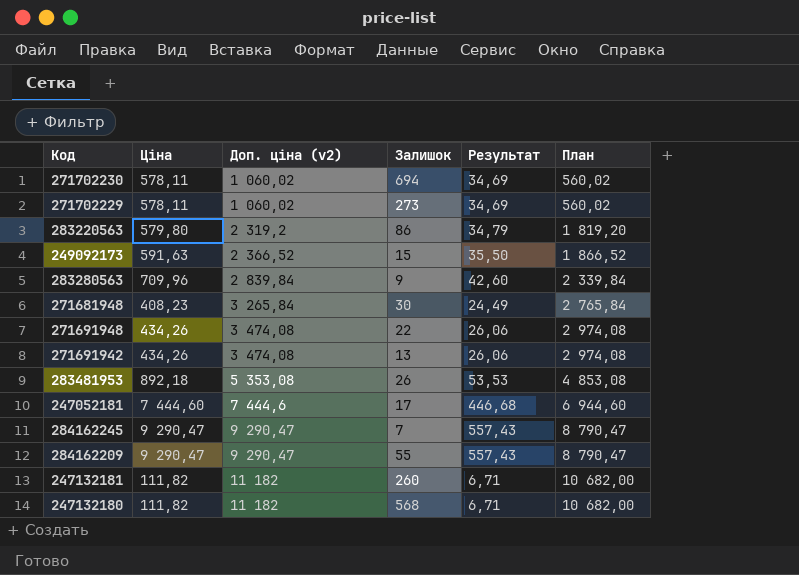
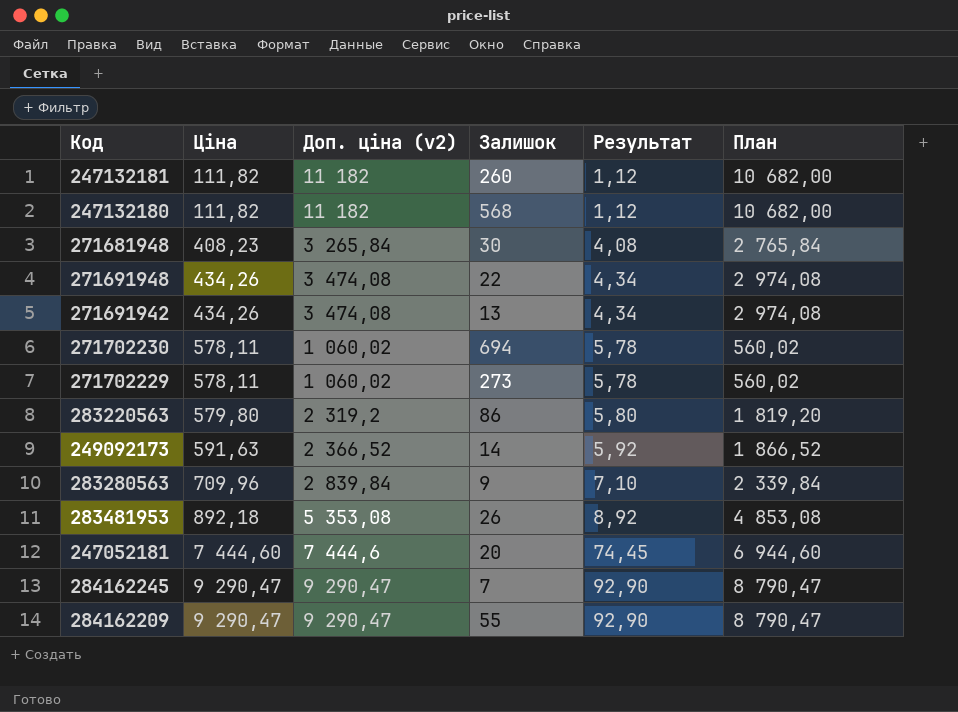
row order: Доп. ціна (v2) ascending -> Ціна ascending
column Результат | formula: [Ціна] * 0,06 -> [Ціна] * 0,01
249092173 | Залишок: 15 -> 14
247052181 | Залишок: 17 -> 20

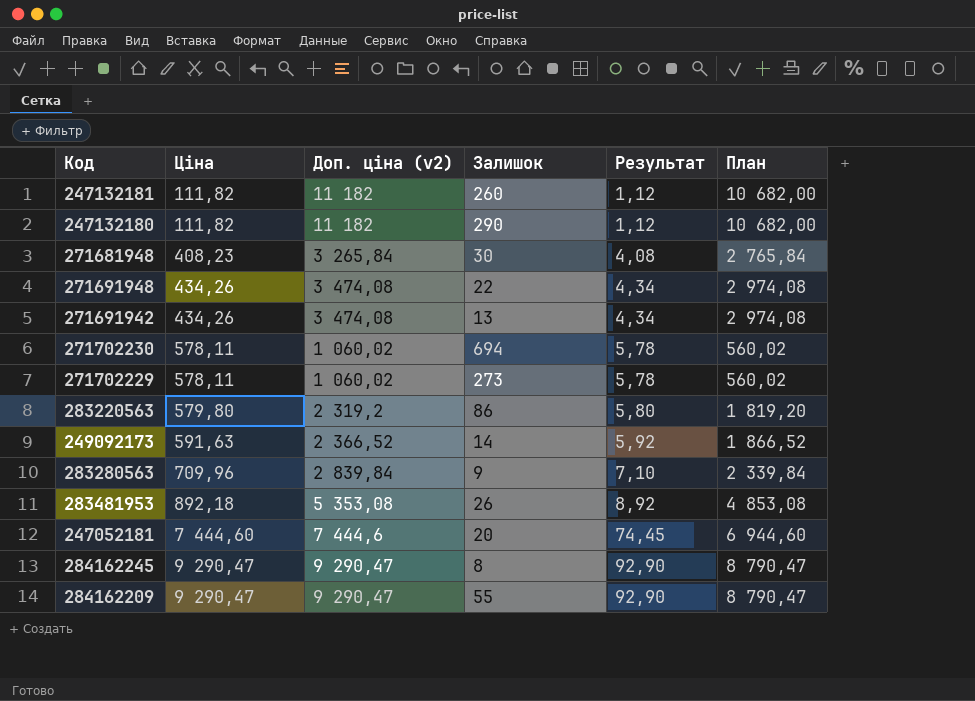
247132180 | Залишок: 568 -> 290
284162245 | Залишок: 7 -> 8

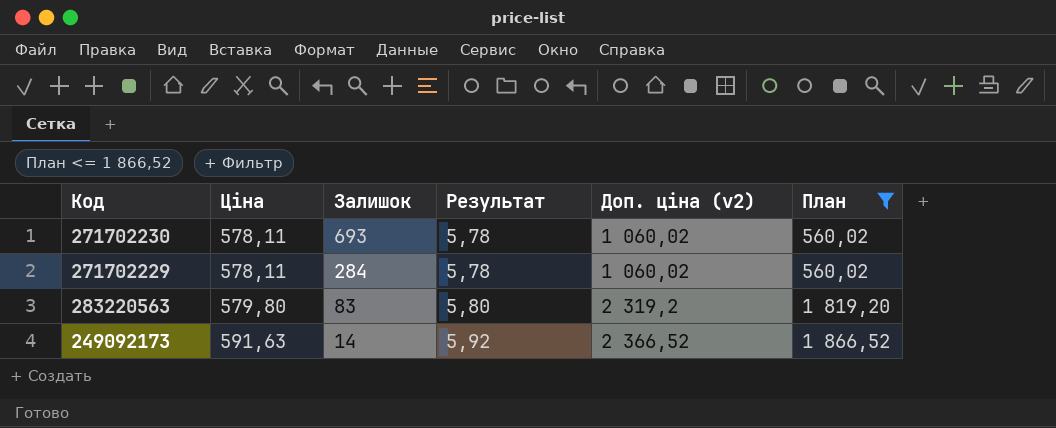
filter: none -> План <= 1 866,52
column Доп. ціна (v2) | position: 3 -> 5
271702230 | Залишок: 694 -> 693
271702229 | Залишок: 273 -> 284
283220563 | Залишок: 86 -> 83

